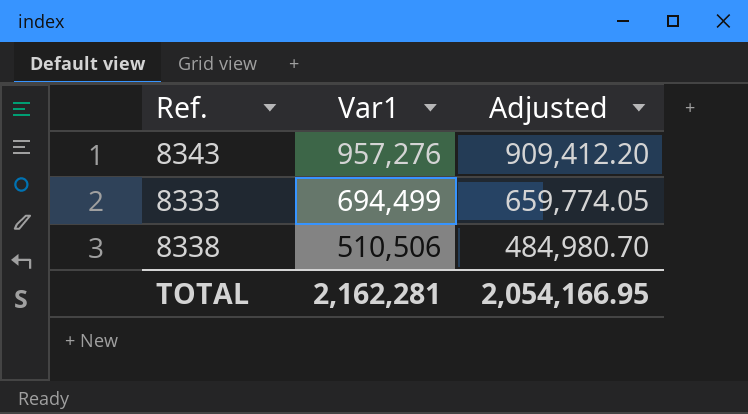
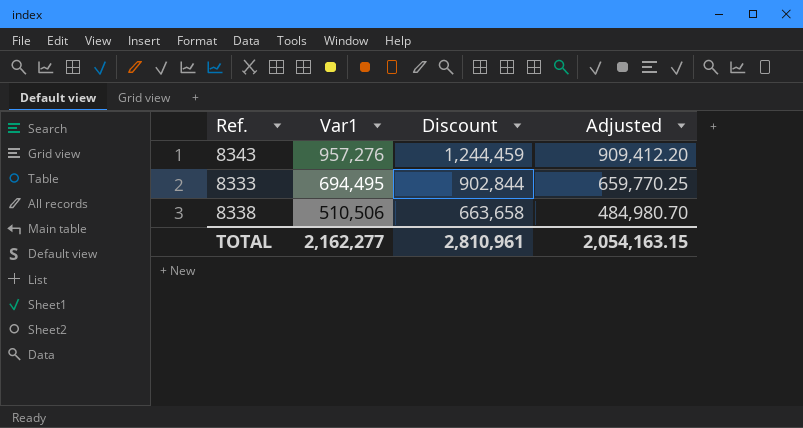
column Discount | formula: none -> [Var1] * 1.3
8333 | Var1: 694,499 -> 694,495
8333 | Adjusted: 659,774.05 -> 659,770.25
TOTAL | Var1: 2,162,281 -> 2,162,277
TOTAL | Adjusted: 2,054,166.95 -> 2,054,163.15

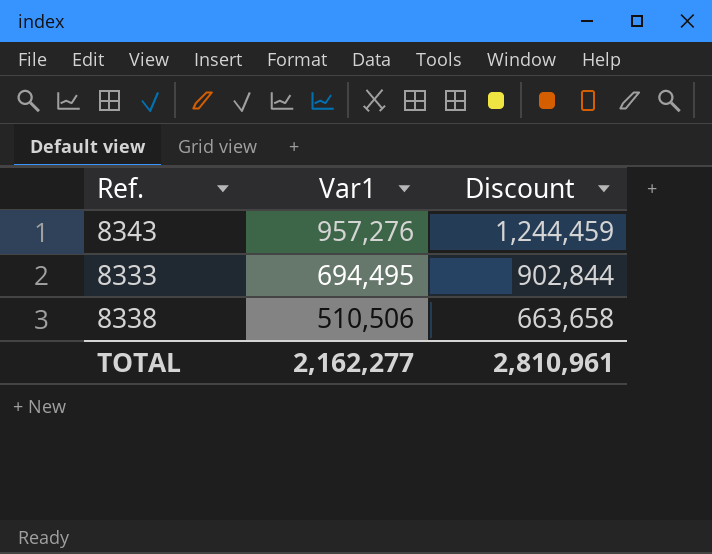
column Adjusted | formula: [Var1] * 0.95 -> none

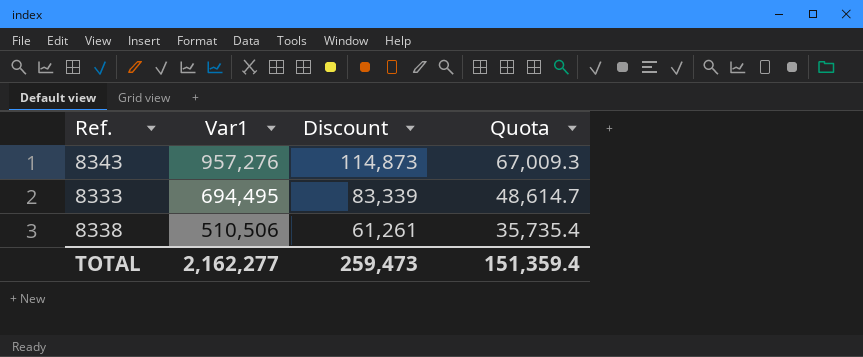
column Discount | formula: [Var1] * 1.3 -> [Var1] * 0.12
column Quota | formula: none -> [Var1] * 0.07
TOTAL | Discount: 2,810,961 -> 259,473

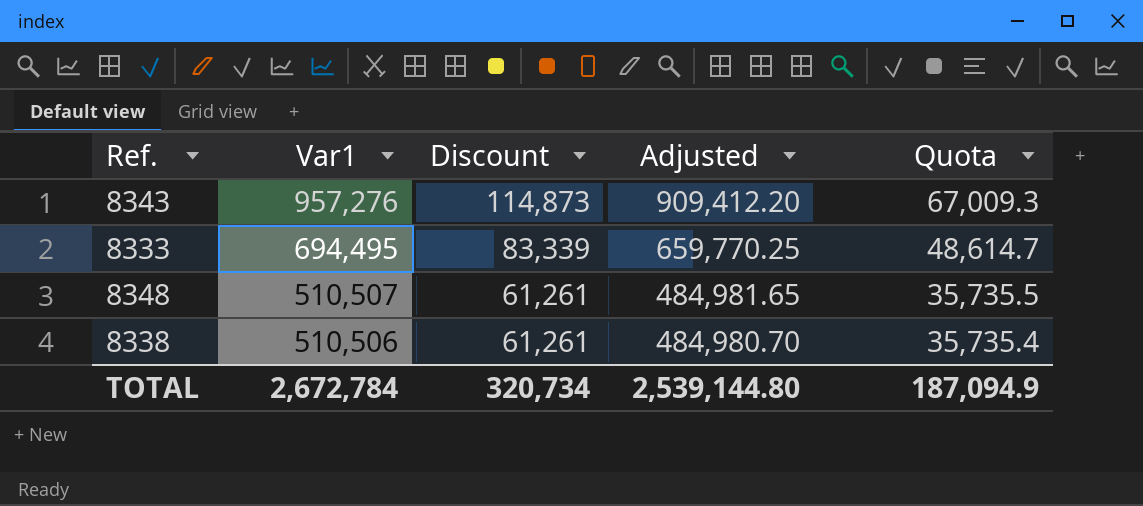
column Adjusted | formula: none -> [Var1] * 0.95
row 8348: none -> 510,507 | 61,261 | 484,981.65 | 35,735.5
TOTAL | Var1: 2,162,277 -> 2,672,784
TOTAL | Discount: 259,473 -> 320,734
TOTAL | Quota: 151,359.4 -> 187,094.9

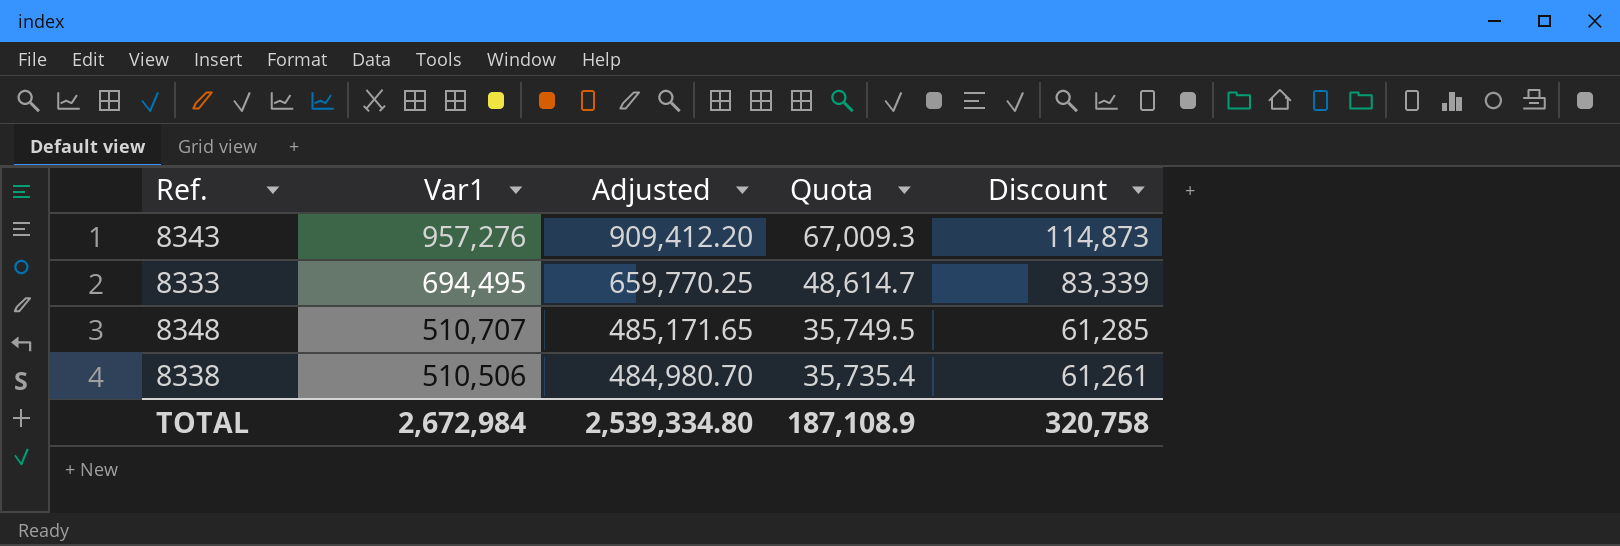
column Discount | position: 3 -> 5
8348 | Var1: 510,507 -> 510,707
8348 | Adjusted: 484,981.65 -> 485,171.65
8348 | Quota: 35,735.5 -> 35,749.5
8348 | Discount: 61,261 -> 61,285
TOTAL | Var1: 2,672,784 -> 2,672,984
TOTAL | Adjusted: 2,539,144.80 -> 2,539,334.80
TOTAL | Quota: 187,094.9 -> 187,108.9
TOTAL | Discount: 320,734 -> 320,758

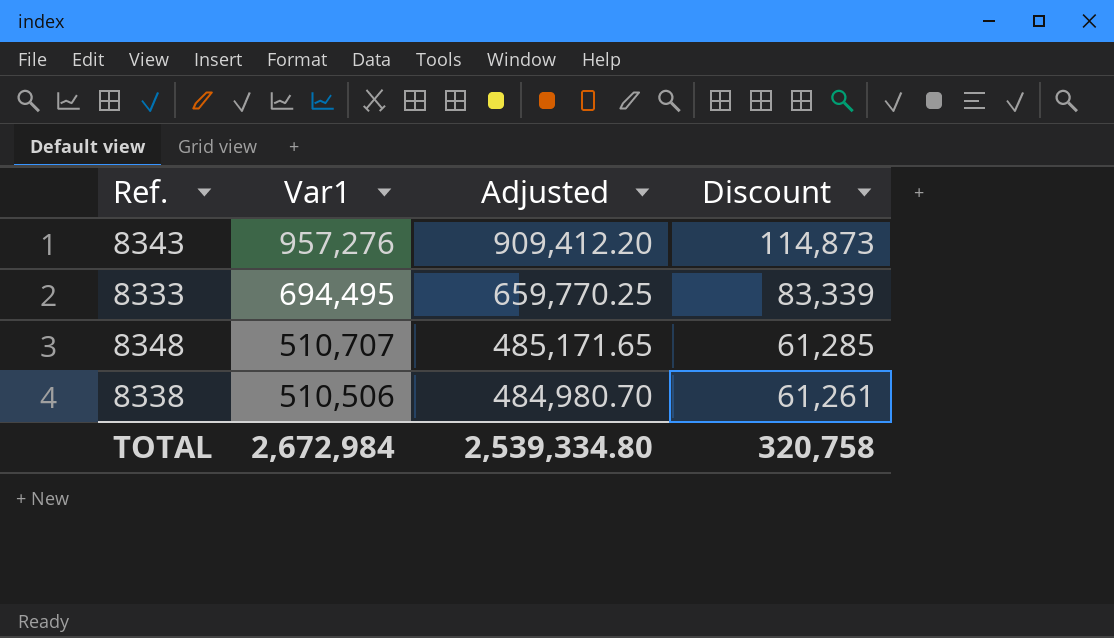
column Quota | formula: [Var1] * 0.07 -> none

